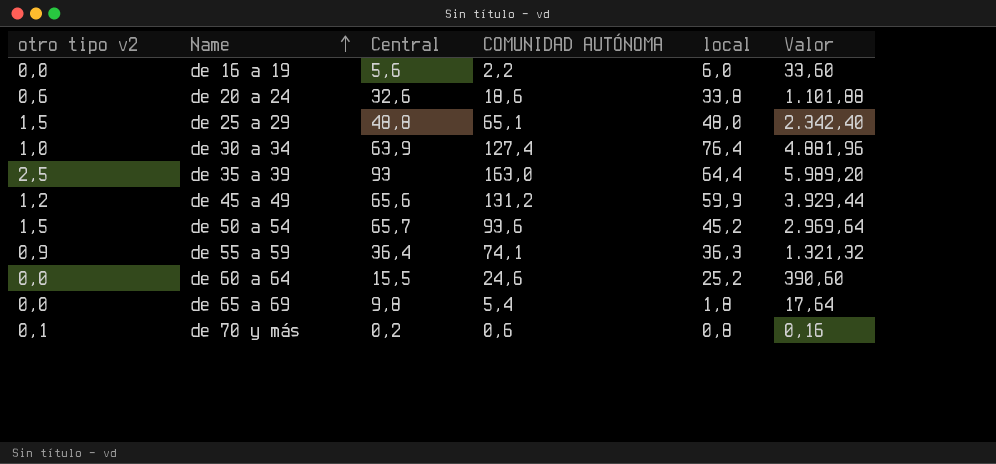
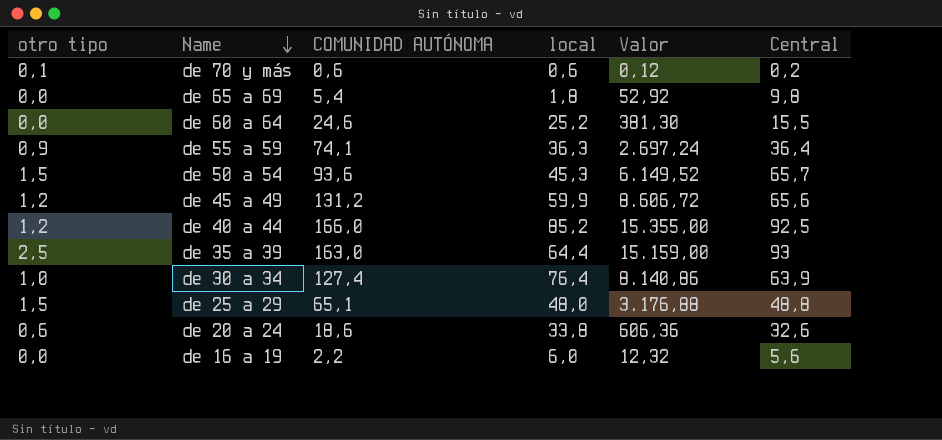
row order: Name ascending -> Name descending
column name: otro tipo v2 -> otro tipo
column Valor | formula: [Central] * [local] -> [COMUNIDAD AUTÓNOMA] * [Central]
column Central | position: 3 -> 6
de 70 y más | local: 0,8 -> 0,6
de 50 a 54 | local: 45,2 -> 45,3
row de 40 a 44: none -> 1,2 | 166,0 | 85,2 | 15.355,00 | 92,5

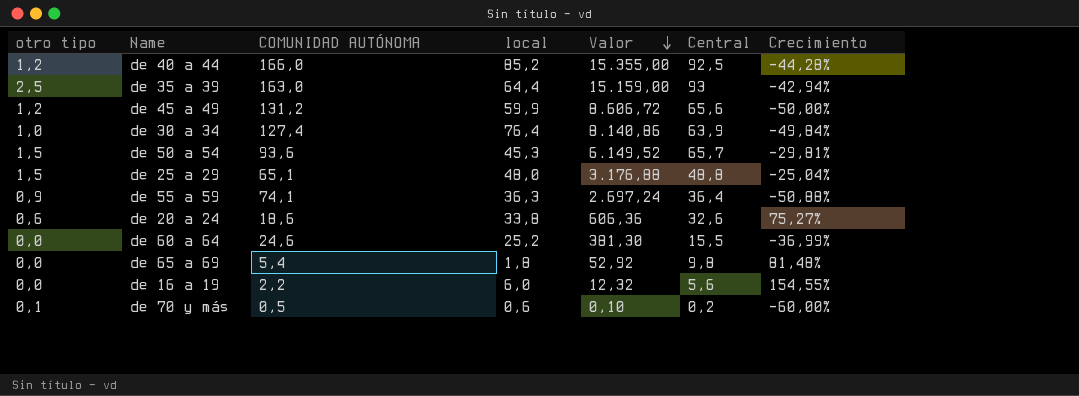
row order: Name descending -> Valor descending
column Crecimiento | formula: none -> ([Central] - [COMUNIDAD AUTÓNOMA]) / [COMUNIDAD AUTÓNOMA]
de 70 y más | COMUNIDAD AUTÓNOMA: 0,6 -> 0,5
de 70 y más | Valor: 0,12 -> 0,10

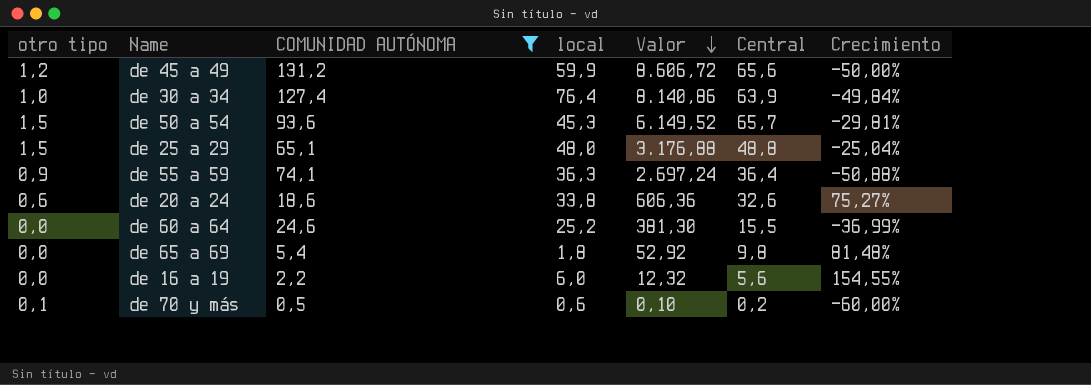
filter: none -> COMUNIDAD AUTÓNOMA <= 131,2

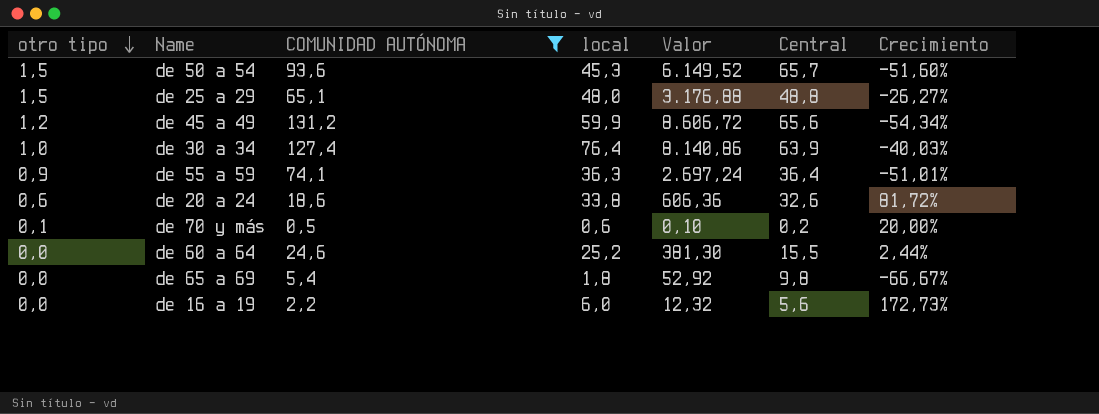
row order: Valor descending -> otro tipo descending
column Crecimiento | formula: ([Central] - [COMUNIDAD AUTÓNOMA]) / [COMUNIDAD AUTÓNOMA] -> ([local] - [COMUNIDAD AUTÓNOMA]) / [COMUNIDAD AUTÓNOMA]

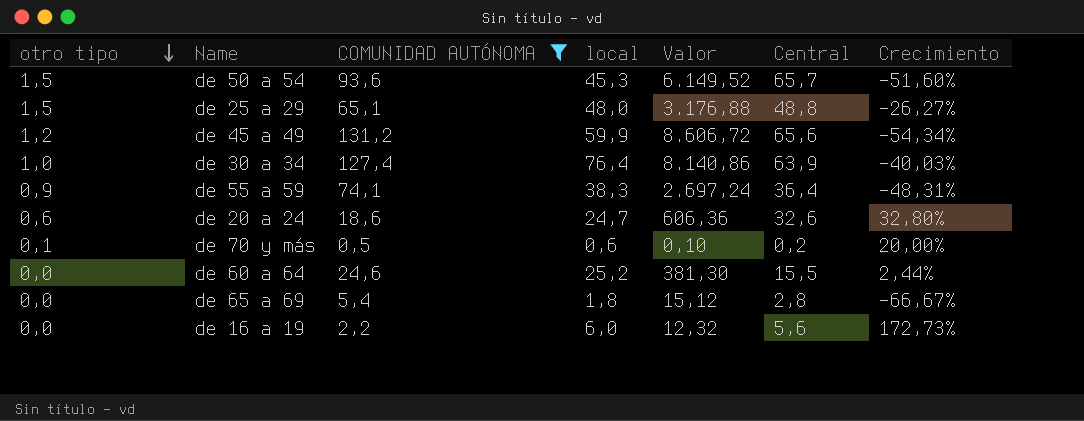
de 55 a 59 | local: 36,3 -> 38,3
de 55 a 59 | Crecimiento: -51,01% -> -48,31%
de 20 a 24 | local: 33,8 -> 24,7
de 20 a 24 | Crecimiento: 81,72% -> 32,80%
de 65 a 69 | Valor: 52,92 -> 15,12
de 65 a 69 | Central: 9,8 -> 2,8

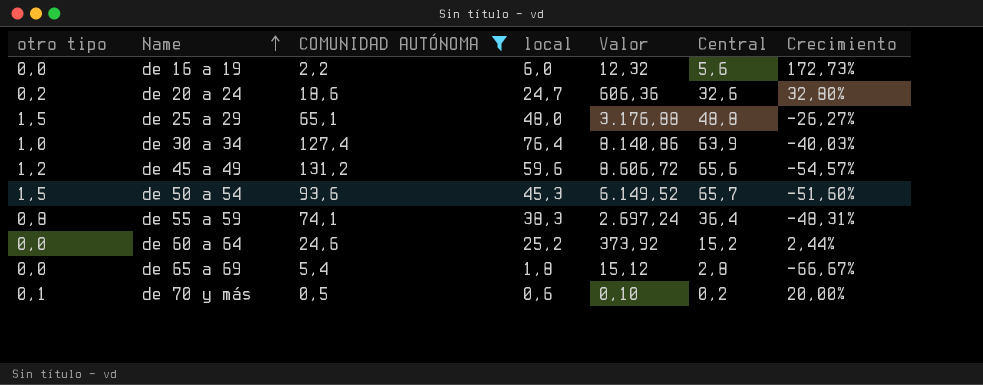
row order: otro tipo descending -> Name ascending
de 20 a 24 | otro tipo: 0,6 -> 0,2
de 45 a 49 | local: 59,9 -> 59,6
de 45 a 49 | Crecimiento: -54,34% -> -54,57%
de 55 a 59 | otro tipo: 0,9 -> 0,8
de 60 a 64 | Valor: 381,30 -> 373,92
de 60 a 64 | Central: 15,5 -> 15,2

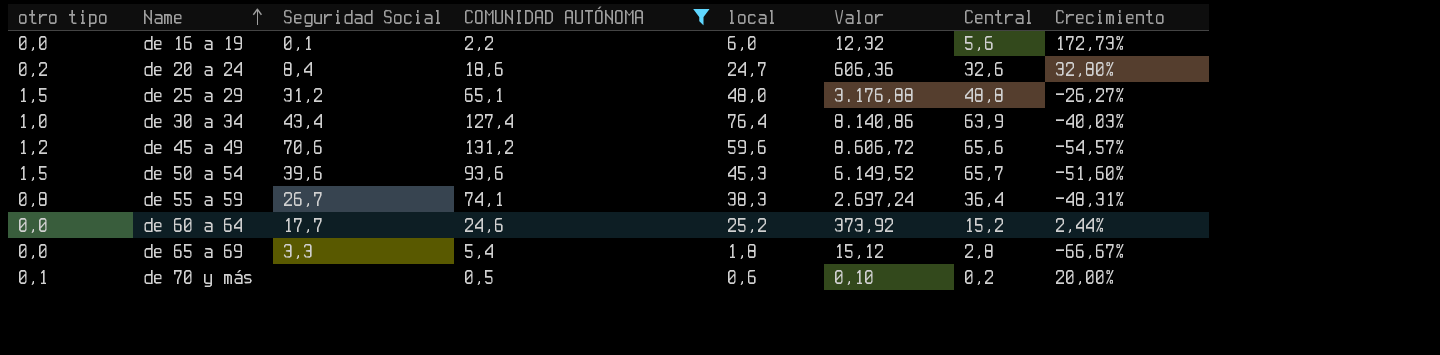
column Seguridad Social | position: none -> 3

